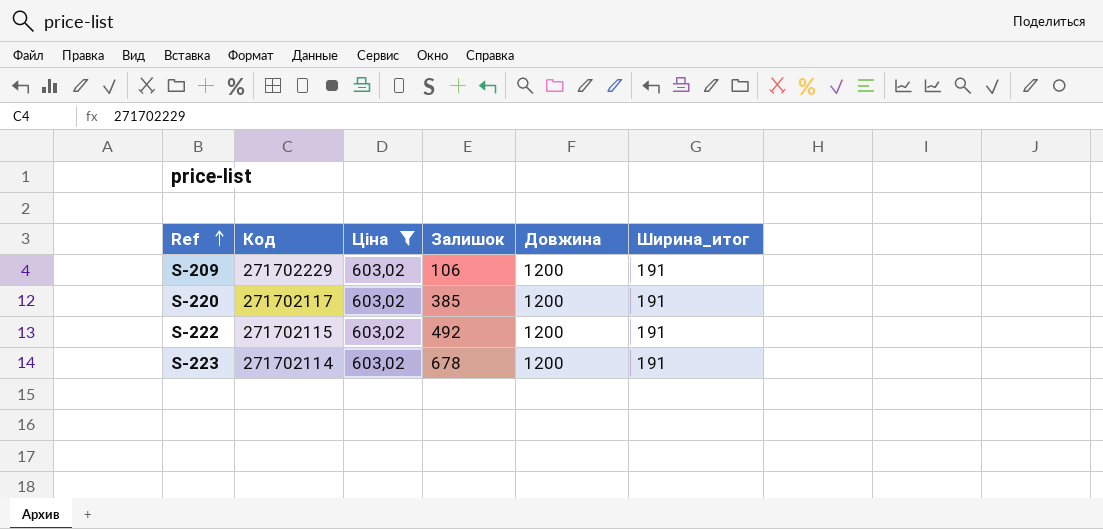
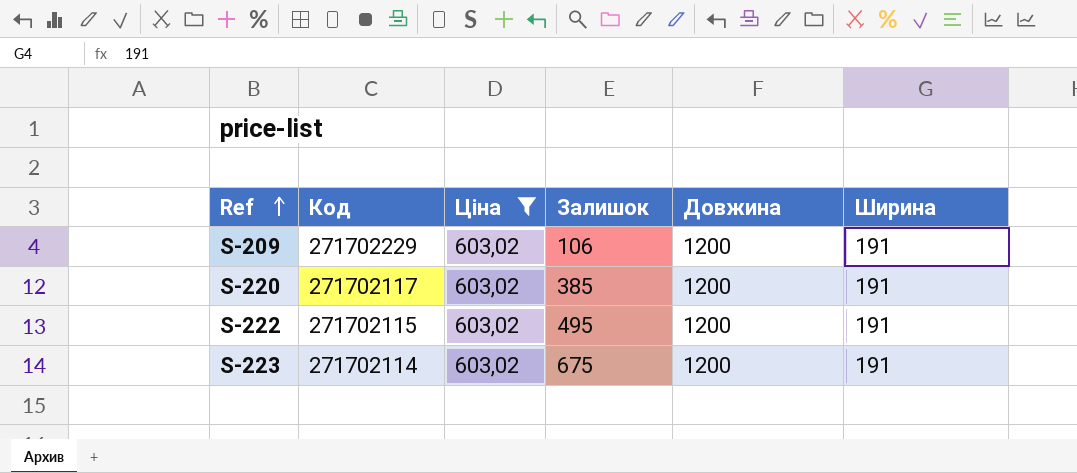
column name: Ширина_итог -> Ширина
S-222 | Залишок: 492 -> 495
S-223 | Залишок: 678 -> 675

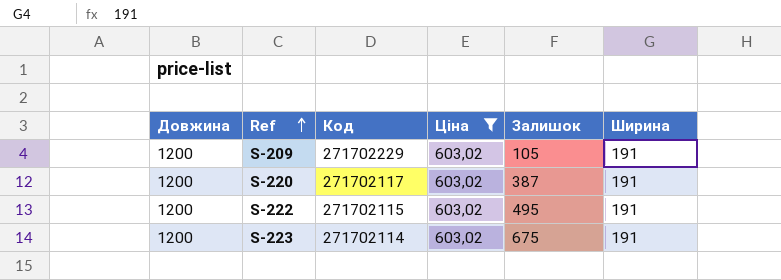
column Довжина | position: 5 -> 1
S-209 | Залишок: 106 -> 105
S-220 | Залишок: 385 -> 387

